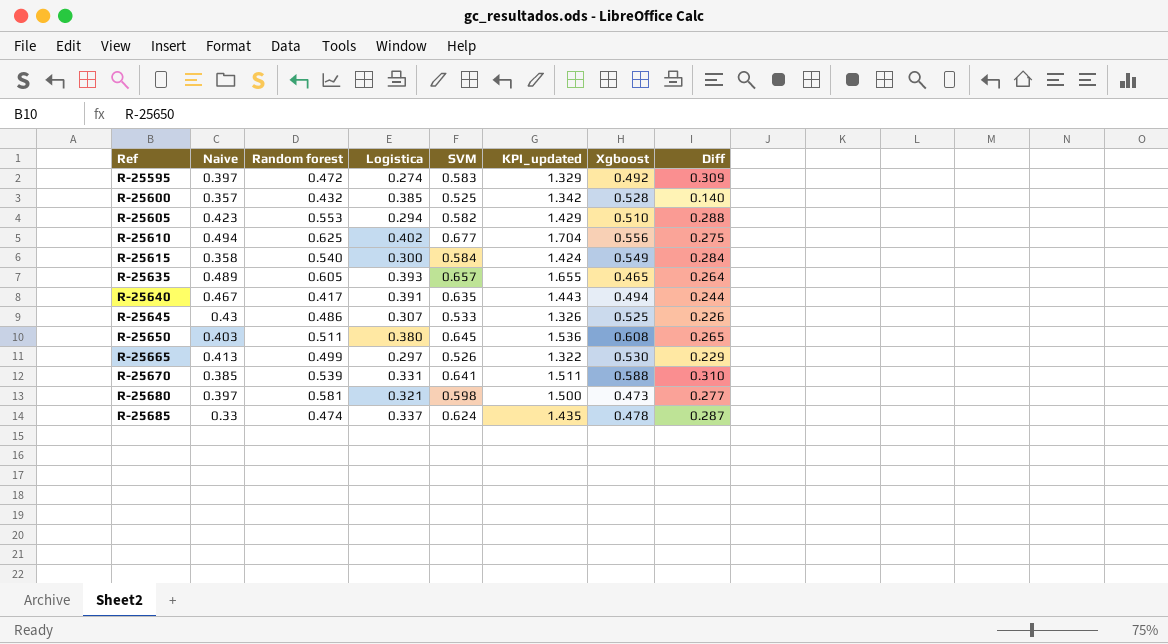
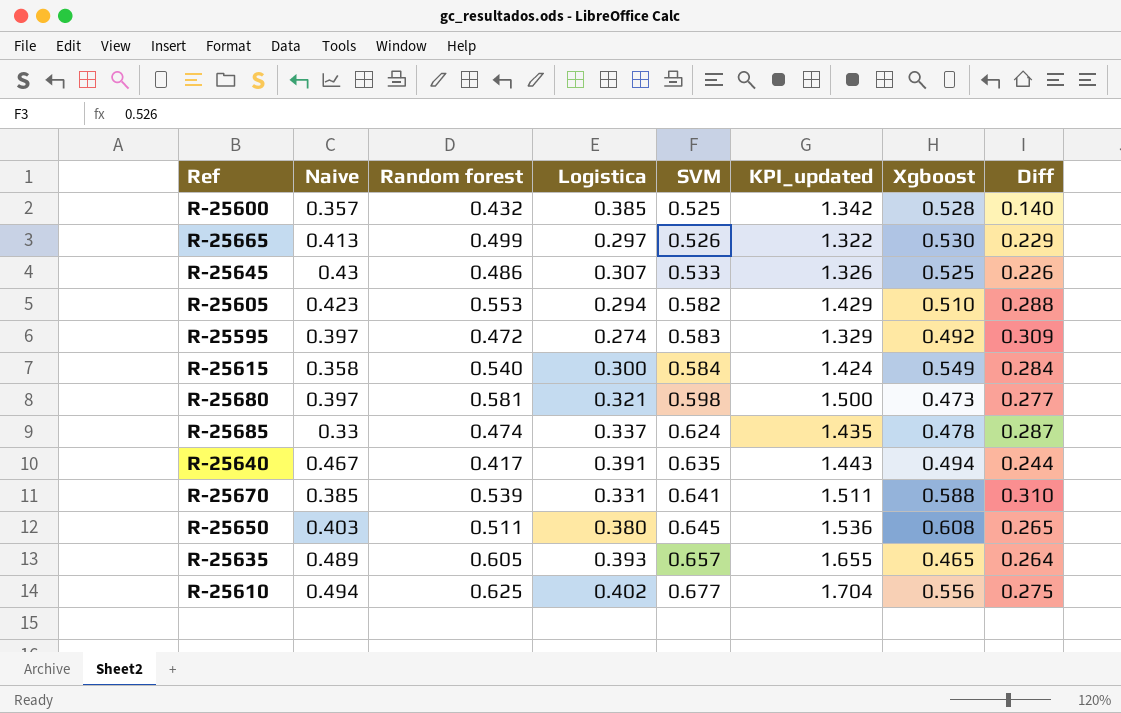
row order: Ref ascending -> SVM ascending

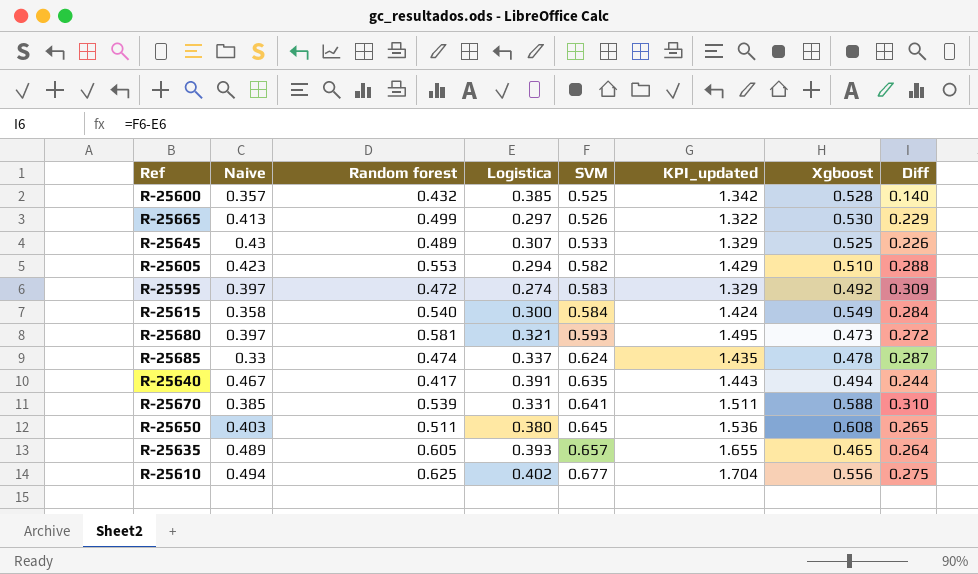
R-25645 | Random forest: 0.486 -> 0.489
R-25645 | KPI_updated: 1.326 -> 1.329
R-25680 | SVM: 0.598 -> 0.593
R-25680 | KPI_updated: 1.500 -> 1.495
R-25680 | Diff: 0.277 -> 0.272

